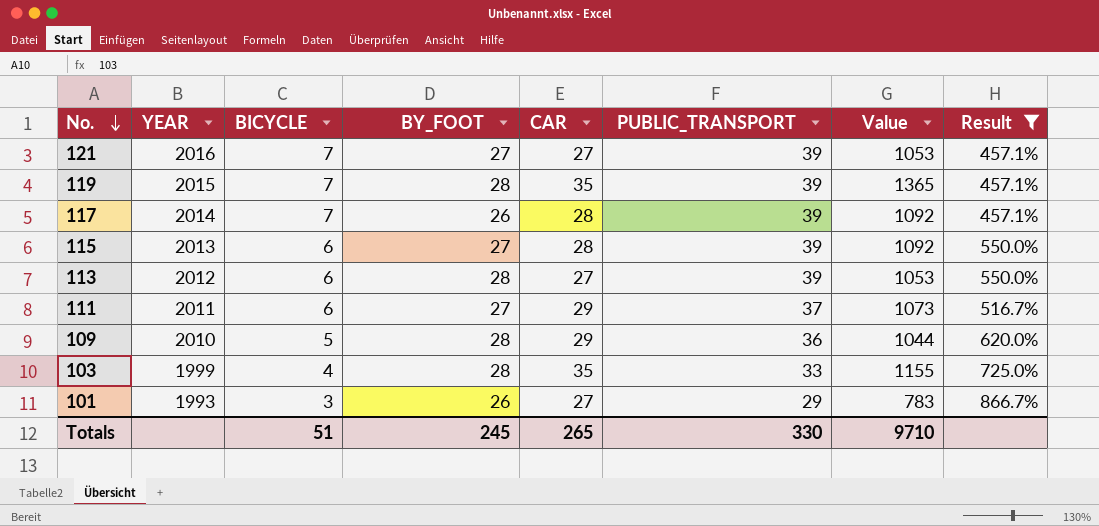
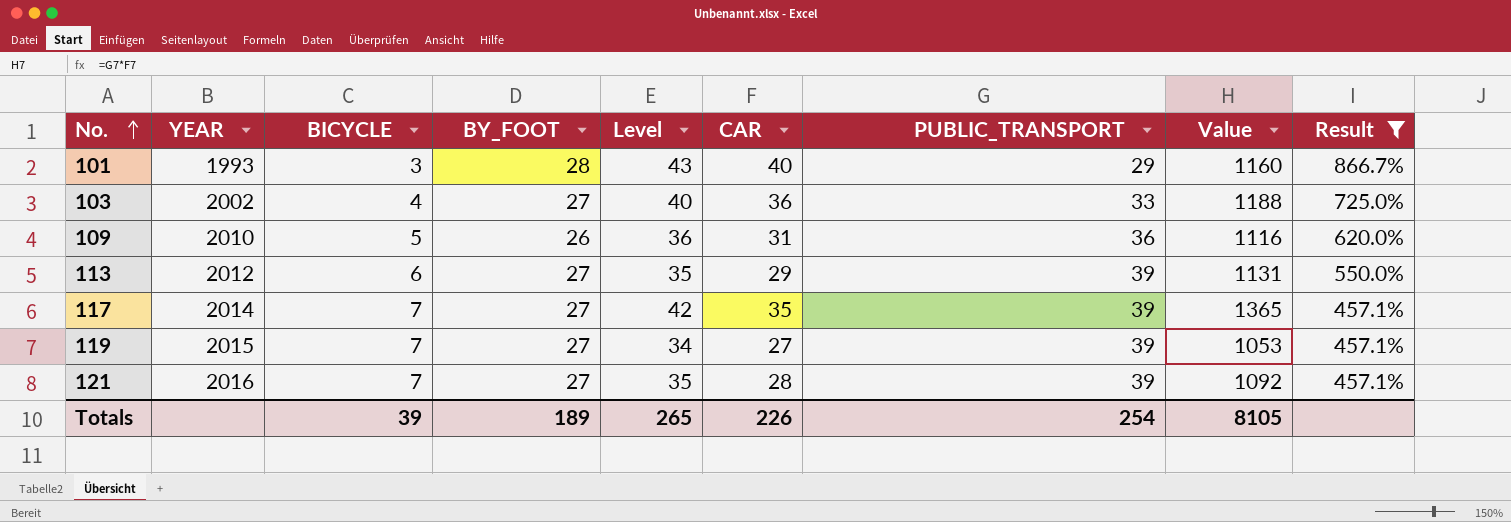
row order: No. descending -> No. ascending
column Level | formula: none -> [BICYCLE] + [CAR]
row 115: 2013 | 6 | 27 | 28 | 39 | 1092 | 550.0% -> none
row 111: 2011 | 6 | 27 | 29 | 37 | 1073 | 516.7% -> none
101 | BY_FOOT: 26 -> 28
101 | CAR: 27 -> 40
101 | Value: 783 -> 1160
103 | YEAR: 1999 -> 2002
103 | BY_FOOT: 28 -> 27
103 | CAR: 35 -> 36
103 | Value: 1155 -> 1188
109 | BY_FOOT: 28 -> 26
109 | CAR: 29 -> 31
109 | Value: 1044 -> 1116
113 | BY_FOOT: 28 -> 27
113 | CAR: 27 -> 29
113 | Value: 1053 -> 1131
117 | BY_FOOT: 26 -> 27
117 | CAR: 28 -> 35
117 | Value: 1092 -> 1365
119 | BY_FOOT: 28 -> 27
119 | CAR: 35 -> 27
119 | Value: 1365 -> 1053
121 | CAR: 27 -> 28
121 | Value: 1053 -> 1092
Totals | BICYCLE: 51 -> 39
Totals | BY_FOOT: 245 -> 189
Totals | CAR: 265 -> 226
Totals | PUBLIC_TRANSPORT: 330 -> 254
Totals | Value: 9710 -> 8105

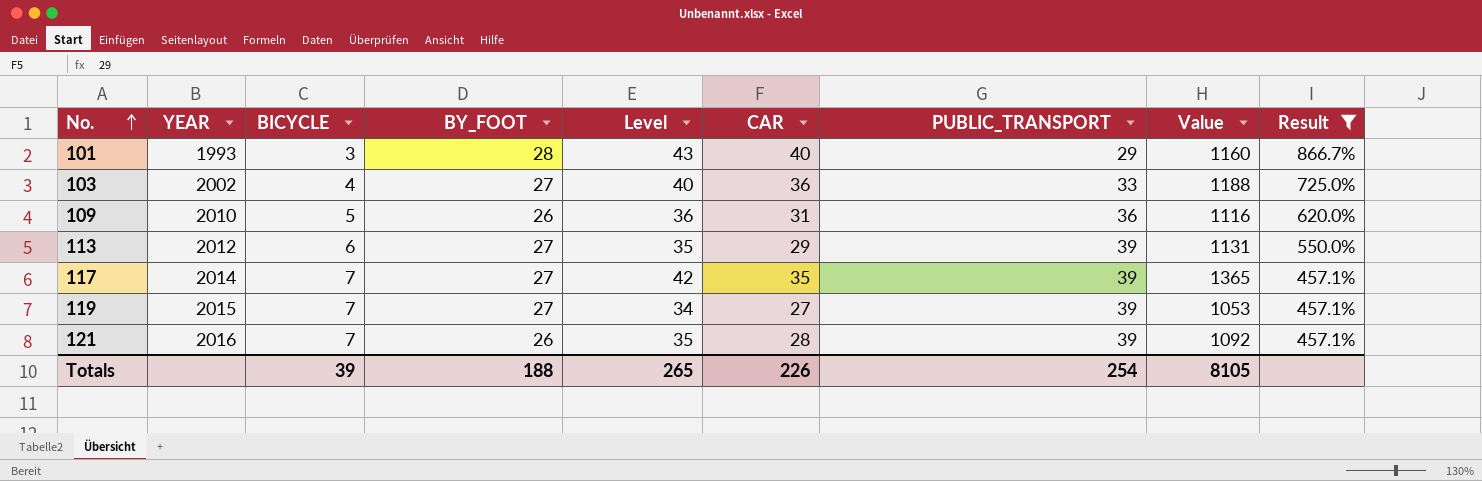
121 | BY_FOOT: 27 -> 26
Totals | BY_FOOT: 189 -> 188

